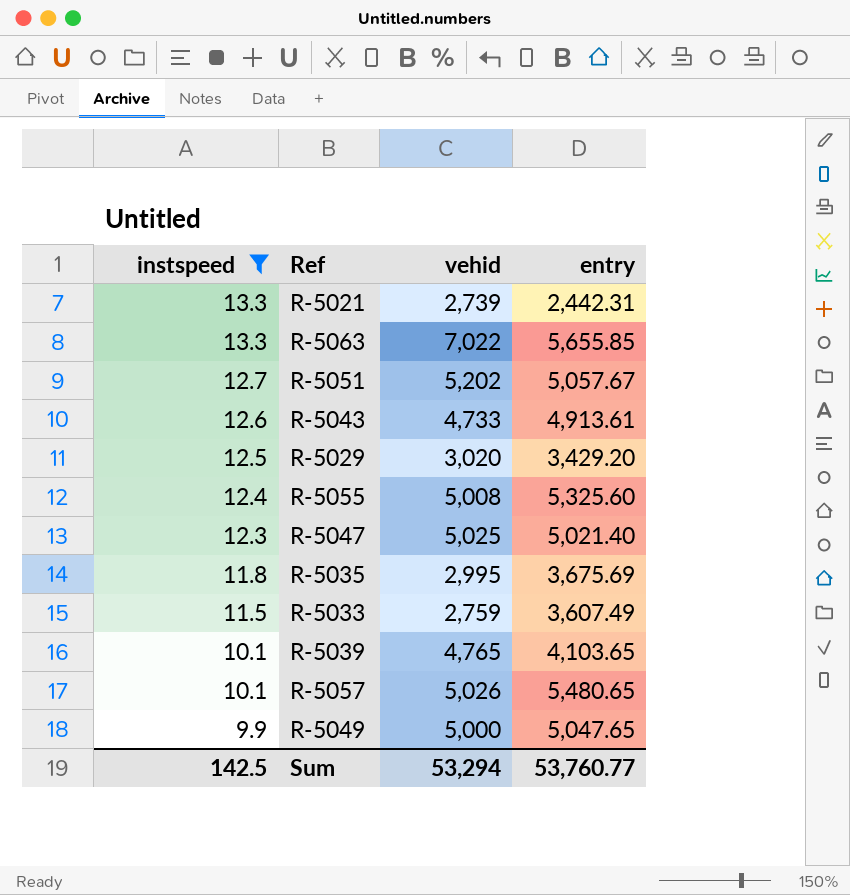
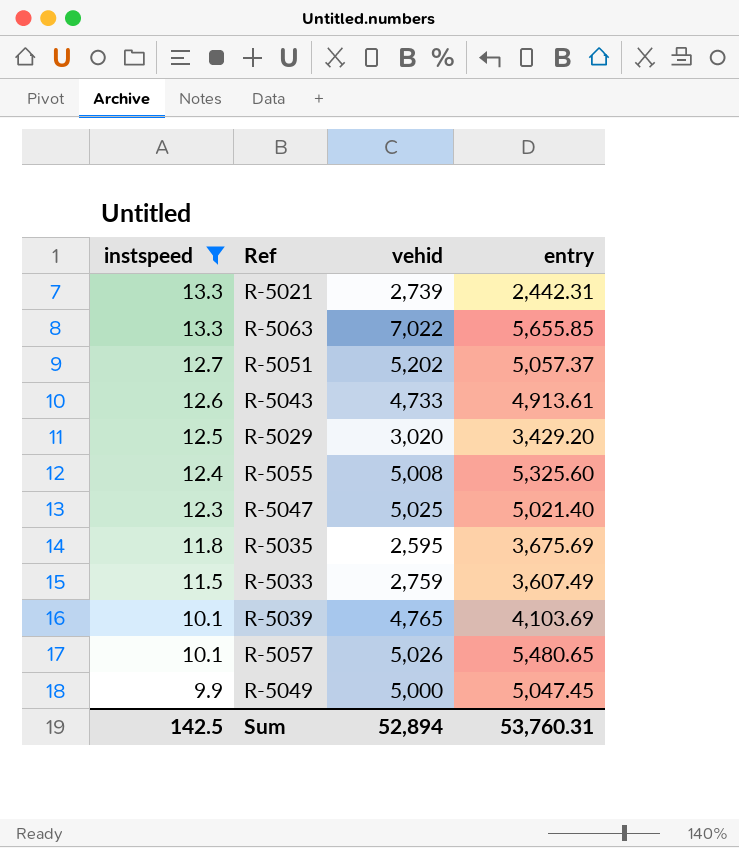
R-5051 | entry: 5,057.67 -> 5,057.37
R-5035 | vehid: 2,995 -> 2,595
R-5039 | entry: 4,103.65 -> 4,103.69
R-5049 | entry: 5,047.65 -> 5,047.45
Sum | vehid: 53,294 -> 52,894
Sum | entry: 53,760.77 -> 53,760.31

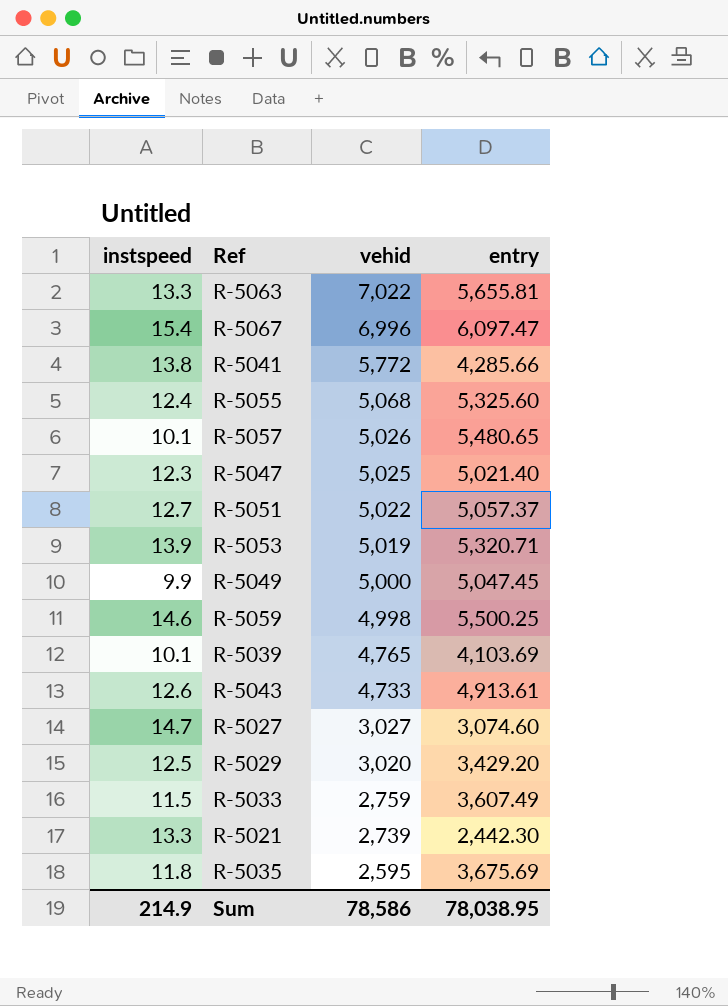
filter: instspeed <= 13.3 -> none
row order: instspeed descending -> vehid descending
R-5063 | entry: 5,655.85 -> 5,655.81
R-5055 | vehid: 5,008 -> 5,068
R-5051 | vehid: 5,202 -> 5,022
R-5021 | entry: 2,442.31 -> 2,442.30
Sum | instspeed: 142.5 -> 214.9
Sum | vehid: 52,894 -> 78,586
Sum | entry: 53,760.31 -> 78,038.95

